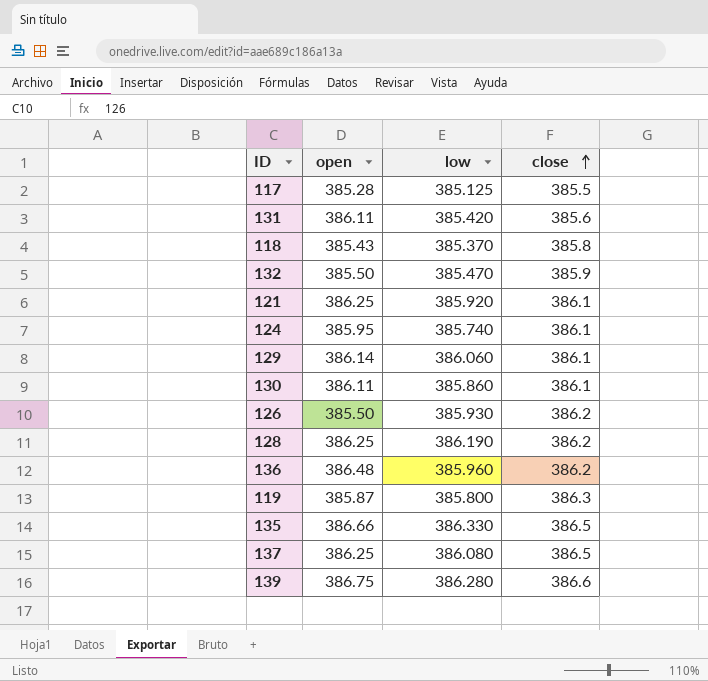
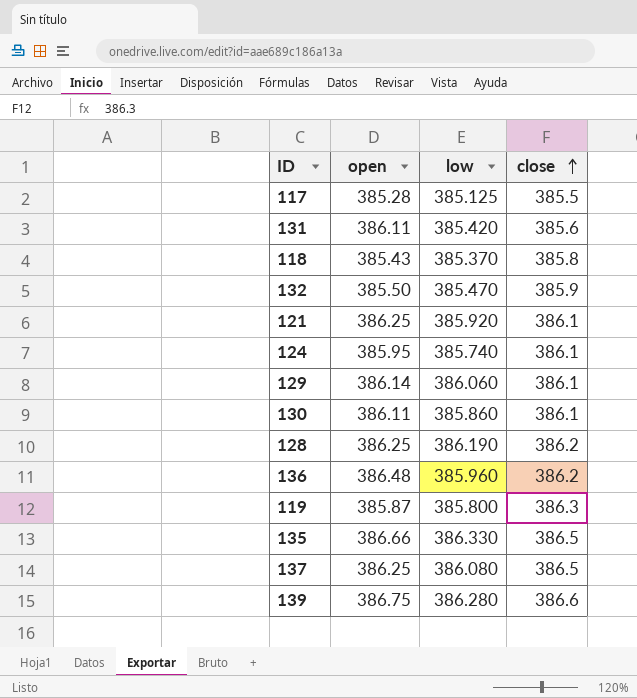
row 126: 385.50 | 385.930 | 386.2 -> none

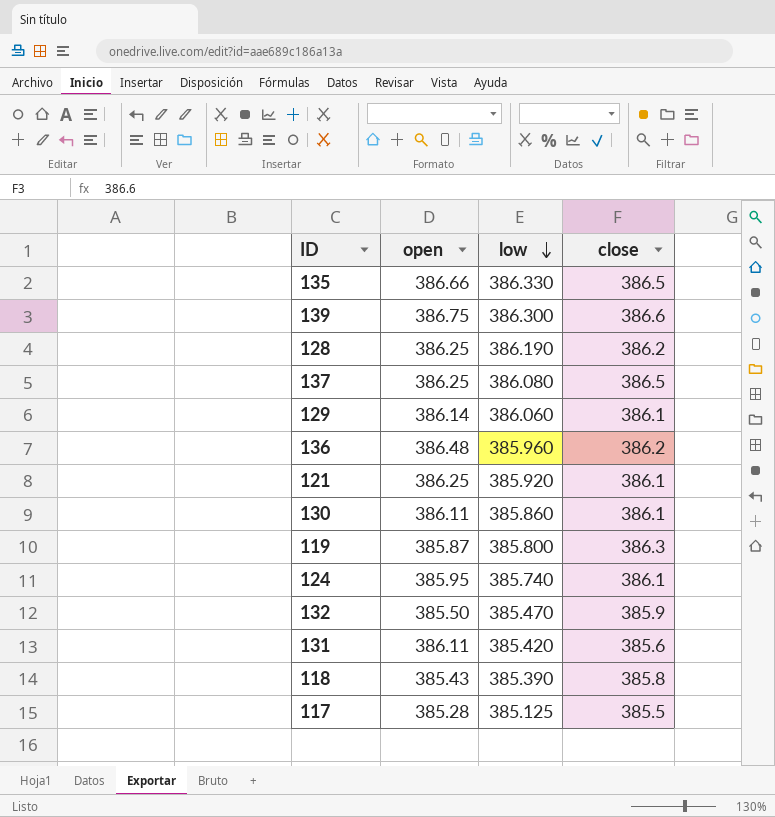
row order: close ascending -> low descending
139 | low: 386.280 -> 386.300
118 | low: 385.370 -> 385.390

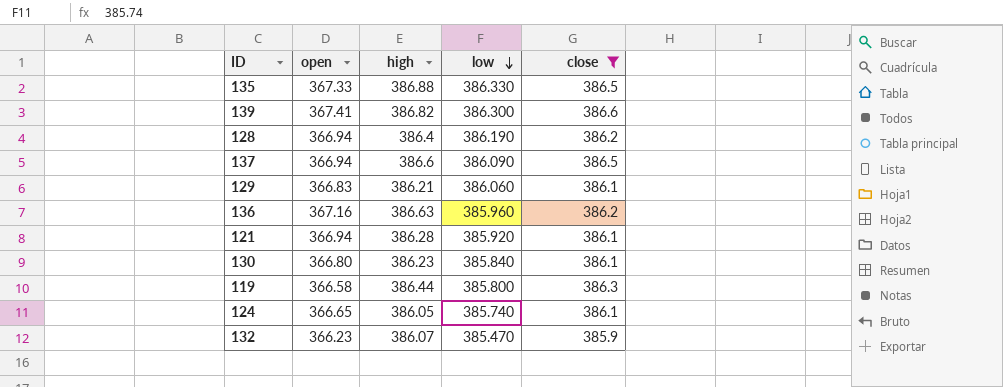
filter: none -> close >= 385.9
column high | position: none -> 3
135 | open: 386.66 -> 367.33
139 | open: 386.75 -> 367.41
128 | open: 386.25 -> 366.94
137 | open: 386.25 -> 366.94
137 | low: 386.080 -> 386.090
129 | open: 386.14 -> 366.83
136 | open: 386.48 -> 367.16
121 | open: 386.25 -> 366.94
130 | open: 386.11 -> 366.80
130 | low: 385.860 -> 385.840
119 | open: 385.87 -> 366.58
124 | open: 385.95 -> 366.65
132 | open: 385.50 -> 366.23

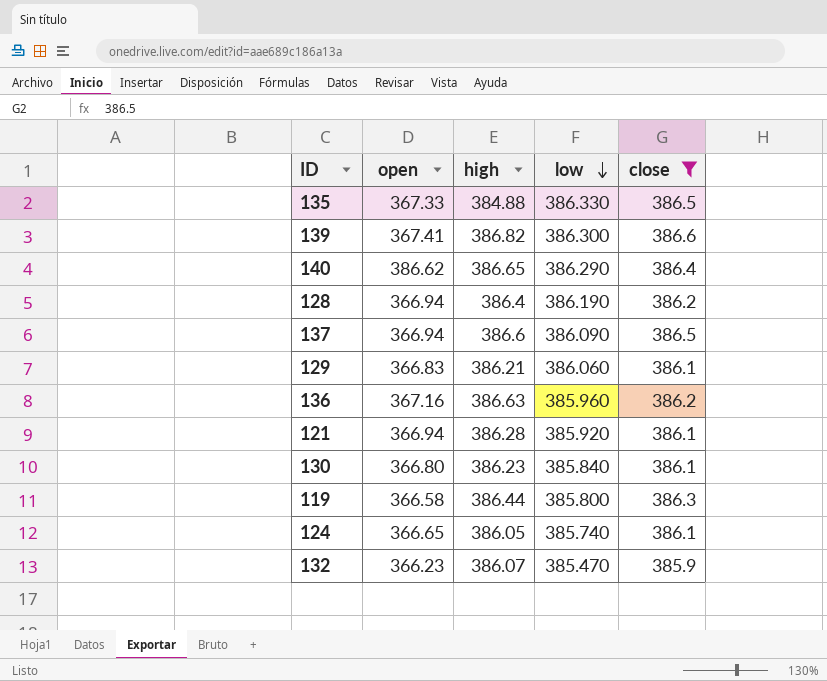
135 | high: 386.88 -> 384.88
row 140: none -> 386.62 | 386.65 | 386.290 | 386.4

